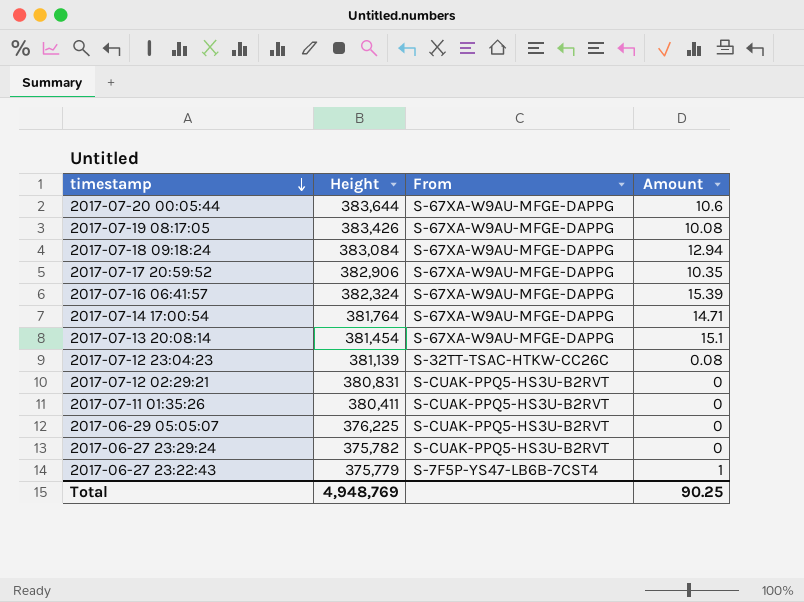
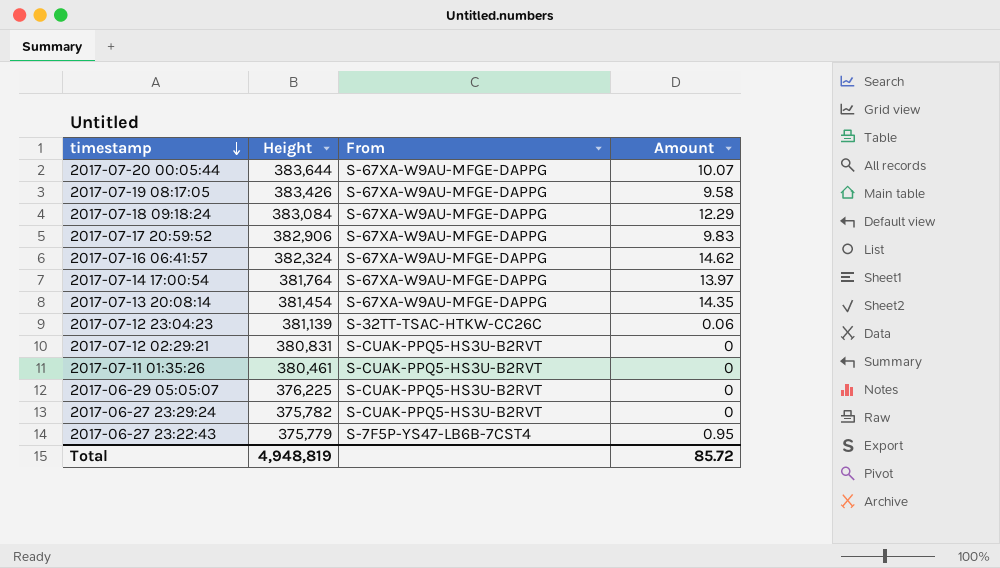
2017-07-20 00:05:44 | Amount: 10.6 -> 10.07
2017-07-19 08:17:05 | Amount: 10.08 -> 9.58
2017-07-18 09:18:24 | Amount: 12.94 -> 12.29
2017-07-17 20:59:52 | Amount: 10.35 -> 9.83
2017-07-16 06:41:57 | Amount: 15.39 -> 14.62
2017-07-14 17:00:54 | Amount: 14.71 -> 13.97
2017-07-13 20:08:14 | Amount: 15.1 -> 14.35
2017-07-12 23:04:23 | Amount: 0.08 -> 0.06
2017-07-11 01:35:26 | Height: 380,411 -> 380,461
2017-06-27 23:22:43 | Amount: 1 -> 0.95
Total | Height: 4,948,769 -> 4,948,819
Total | Amount: 90.25 -> 85.72

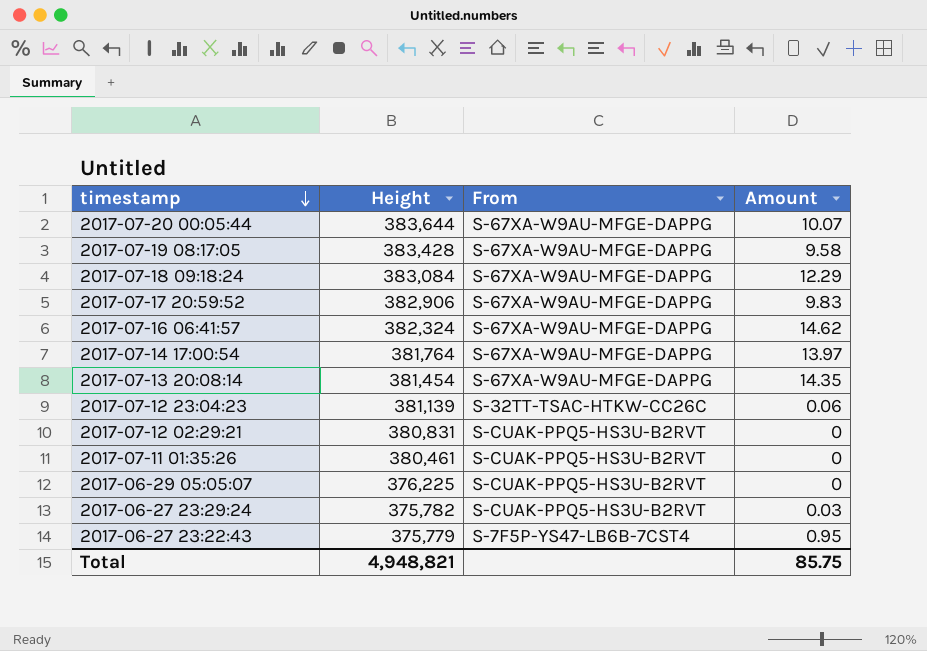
2017-07-19 08:17:05 | Height: 383,426 -> 383,428
2017-06-27 23:29:24 | Amount: 0 -> 0.03
Total | Height: 4,948,819 -> 4,948,821
Total | Amount: 85.72 -> 85.75

